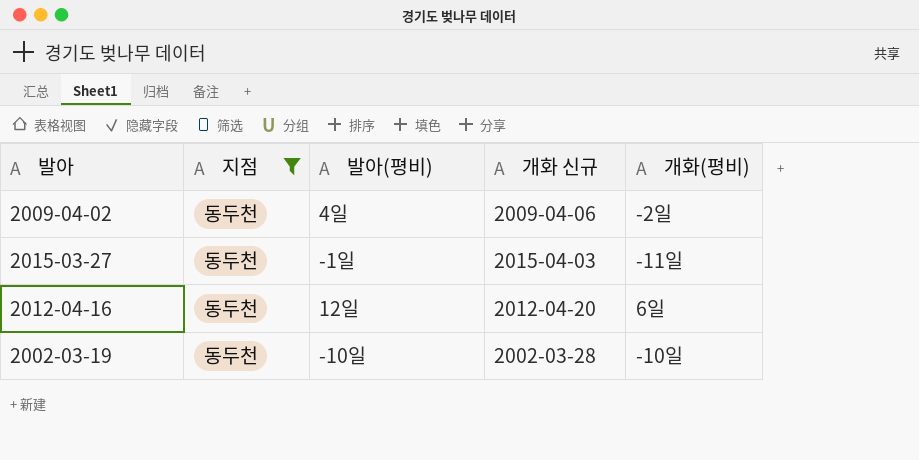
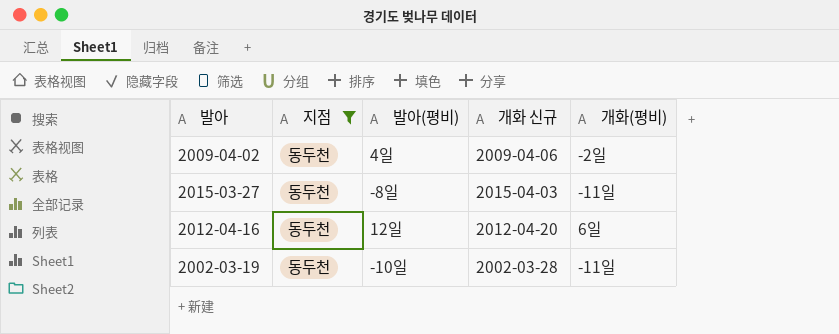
2015-03-27 | 발아(평비): -1일 -> -8일
2002-03-19 | 개화(평비): -10일 -> -11일

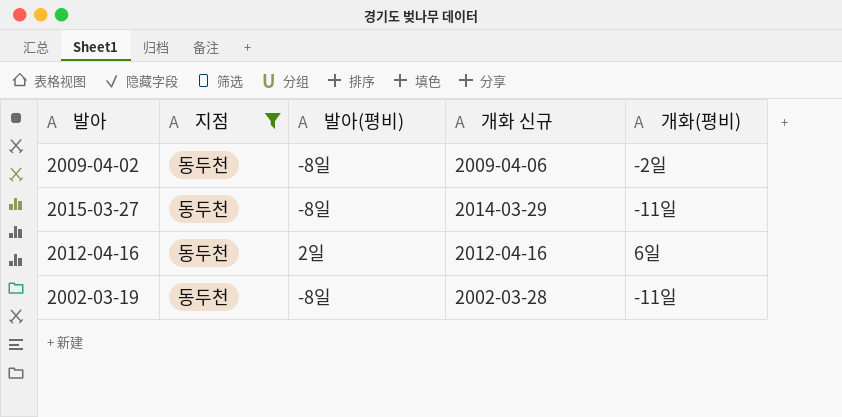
2009-04-02 | 발아(평비): 4일 -> -8일
2015-03-27 | 개화 신규: 2015-04-03 -> 2014-03-29
2012-04-16 | 발아(평비): 12일 -> 2일
2012-04-16 | 개화 신규: 2012-04-20 -> 2012-04-16
2002-03-19 | 발아(평비): -10일 -> -8일

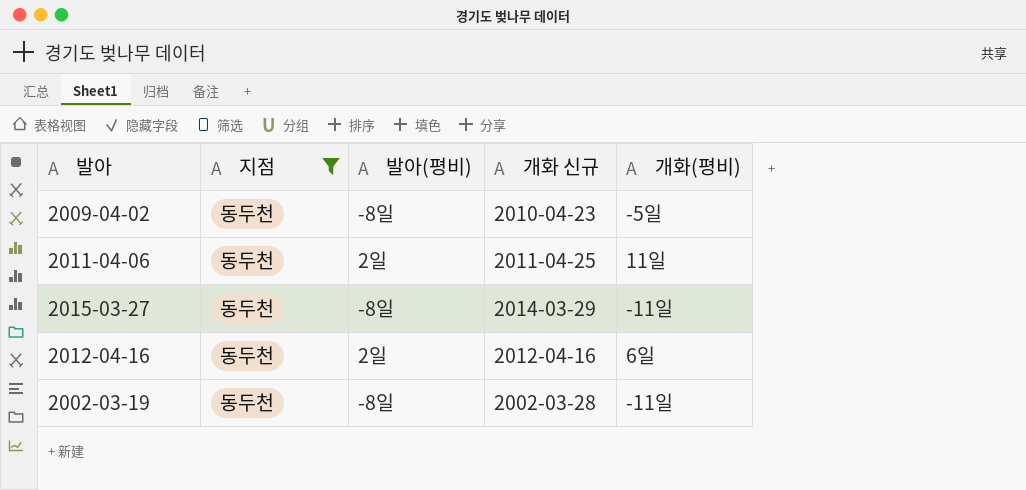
2009-04-02 | 개화 신규: 2009-04-06 -> 2010-04-23
2009-04-02 | 개화(평비): -2일 -> -5일
row 2011-04-06: none -> 동두천 | 2일 | 2011-04-25 | 11일

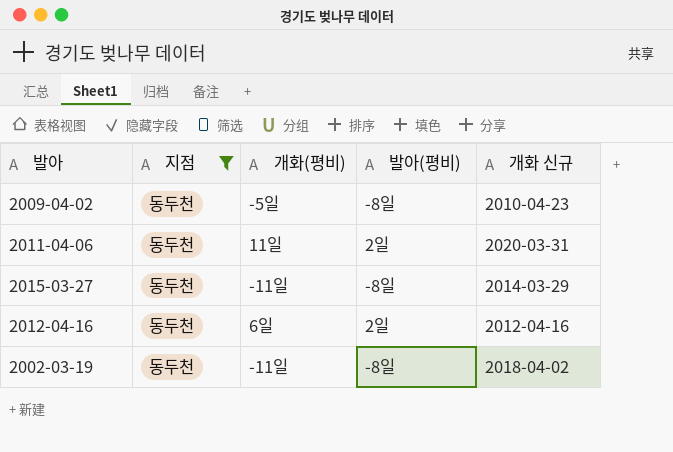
column 개화(평비) | position: 5 -> 3
2011-04-06 | 개화 신규: 2011-04-25 -> 2020-03-31
2002-03-19 | 개화 신규: 2002-03-28 -> 2018-04-02

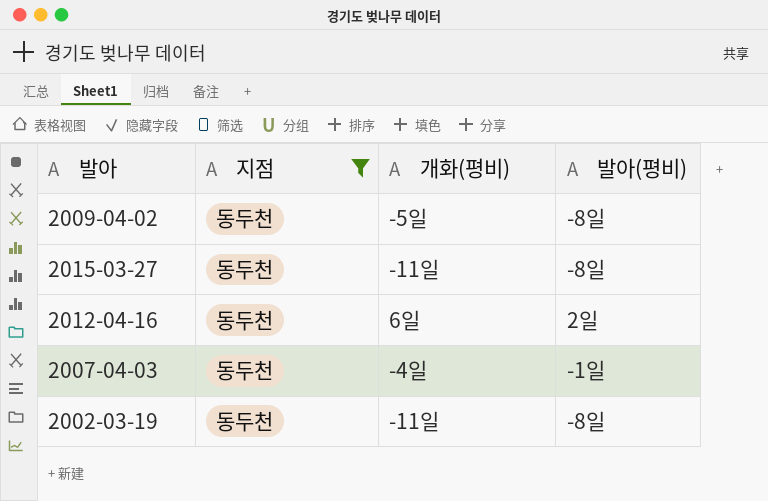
column 개화 신규 | position: 5 -> none
row 2011-04-06: 동두천 | 11일 | 2일 | 2020-03-31 -> none
row 2007-04-03: none -> 동두천 | -4일 | -1일

